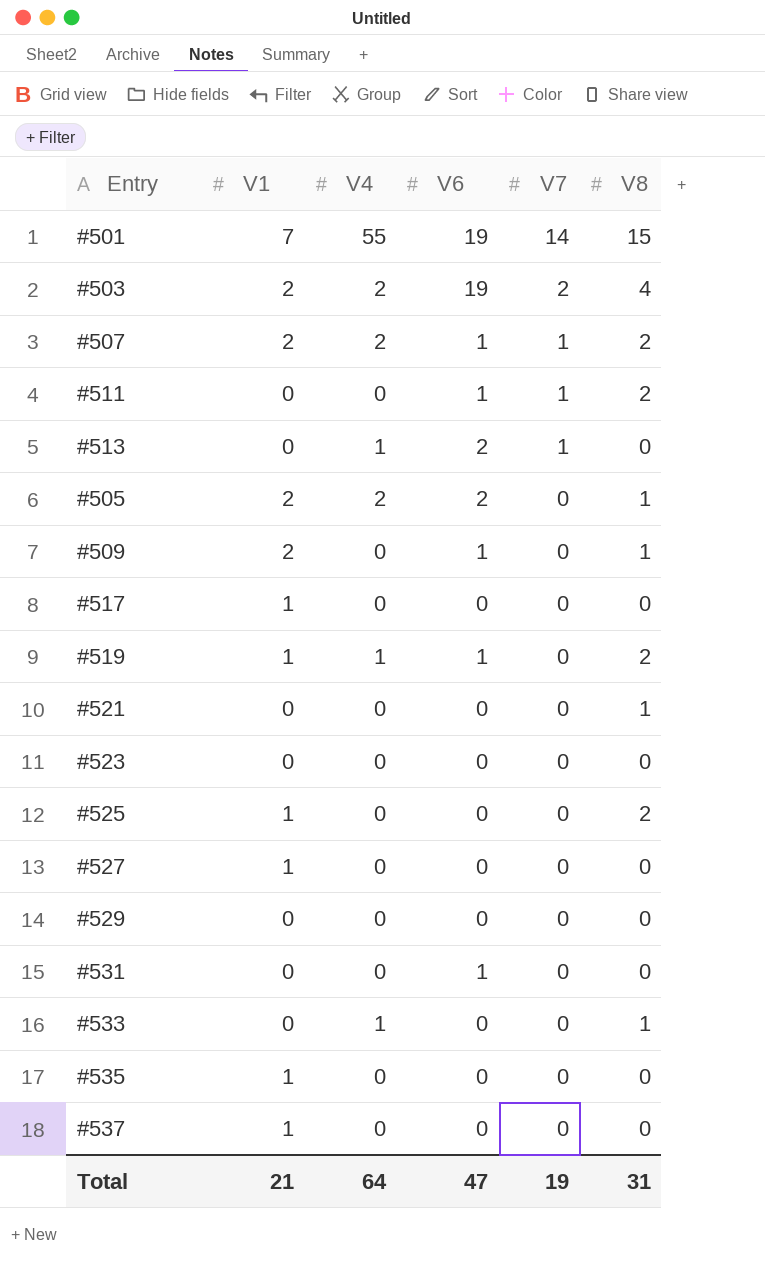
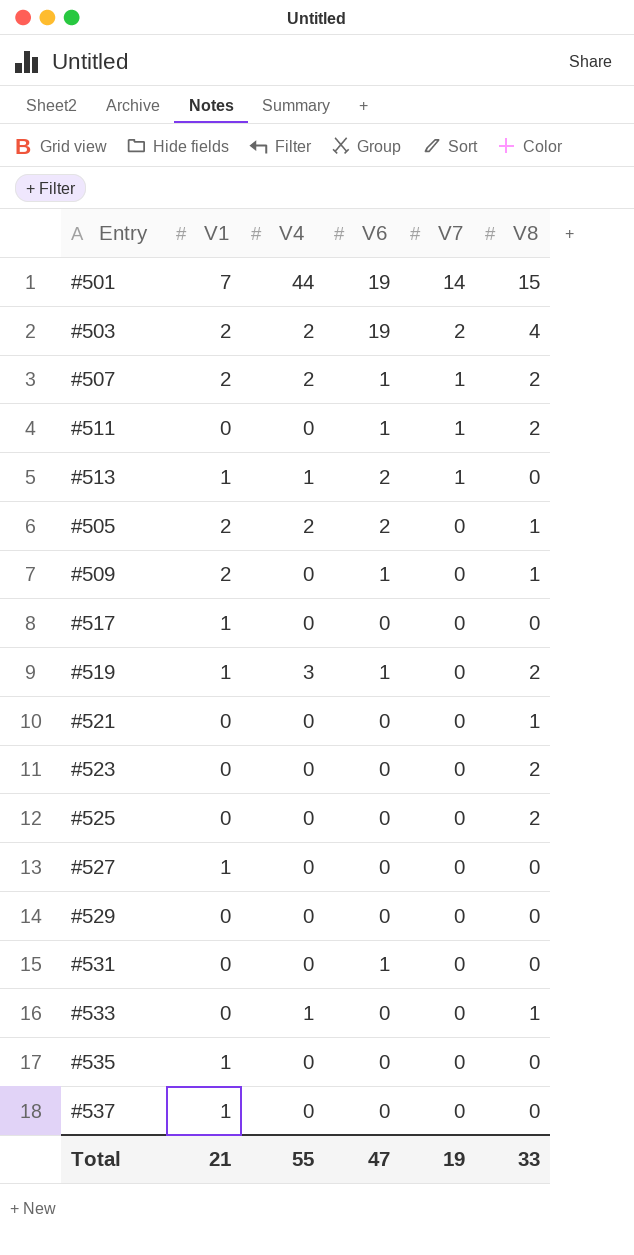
#501 | V4: 55 -> 44
#513 | V1: 0 -> 1
#519 | V4: 1 -> 3
#523 | V8: 0 -> 2
#525 | V1: 1 -> 0
Total | V4: 64 -> 55
Total | V8: 31 -> 33

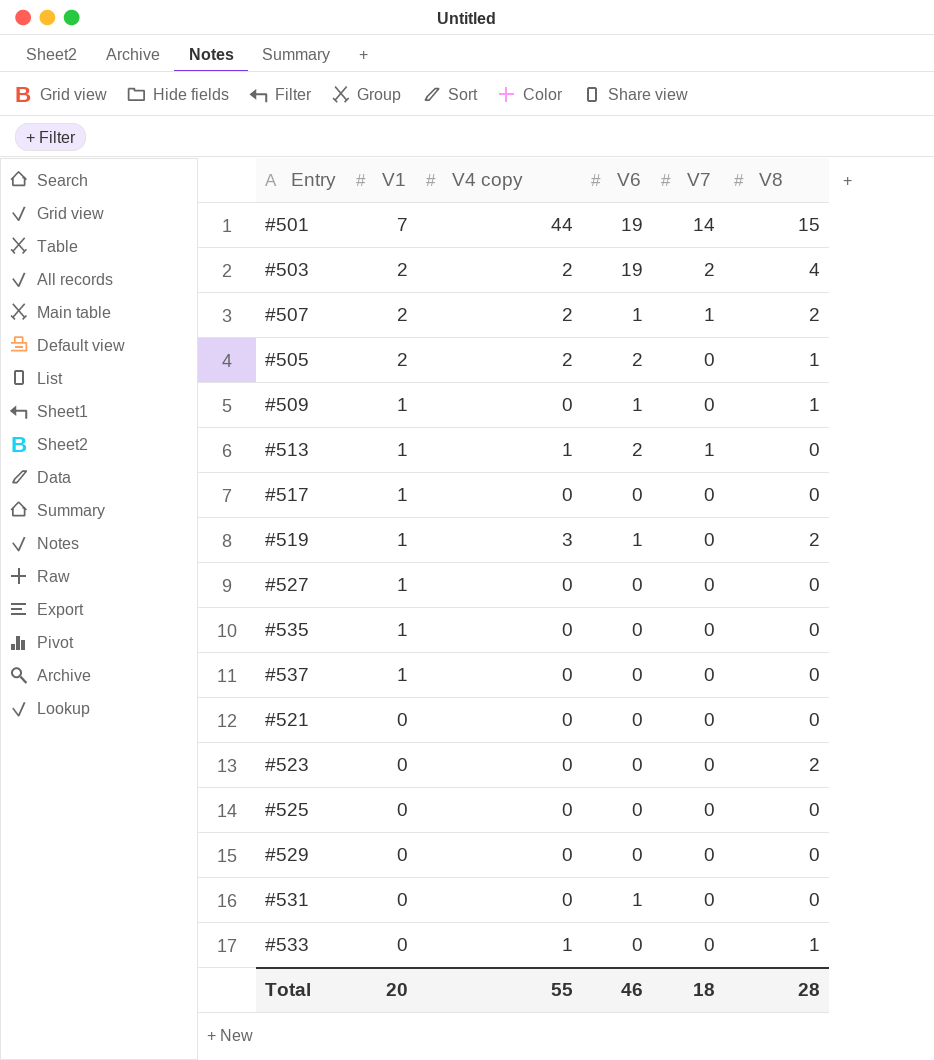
row order: V7 descending -> V1 descending
column name: V4 -> V4 copy
row #511: 0 | 0 | 1 | 1 | 2 -> none
#509 | V1: 2 -> 1
#521 | V8: 1 -> 0
#525 | V8: 2 -> 0
Total | V1: 21 -> 20
Total | V6: 47 -> 46
Total | V7: 19 -> 18
Total | V8: 33 -> 28

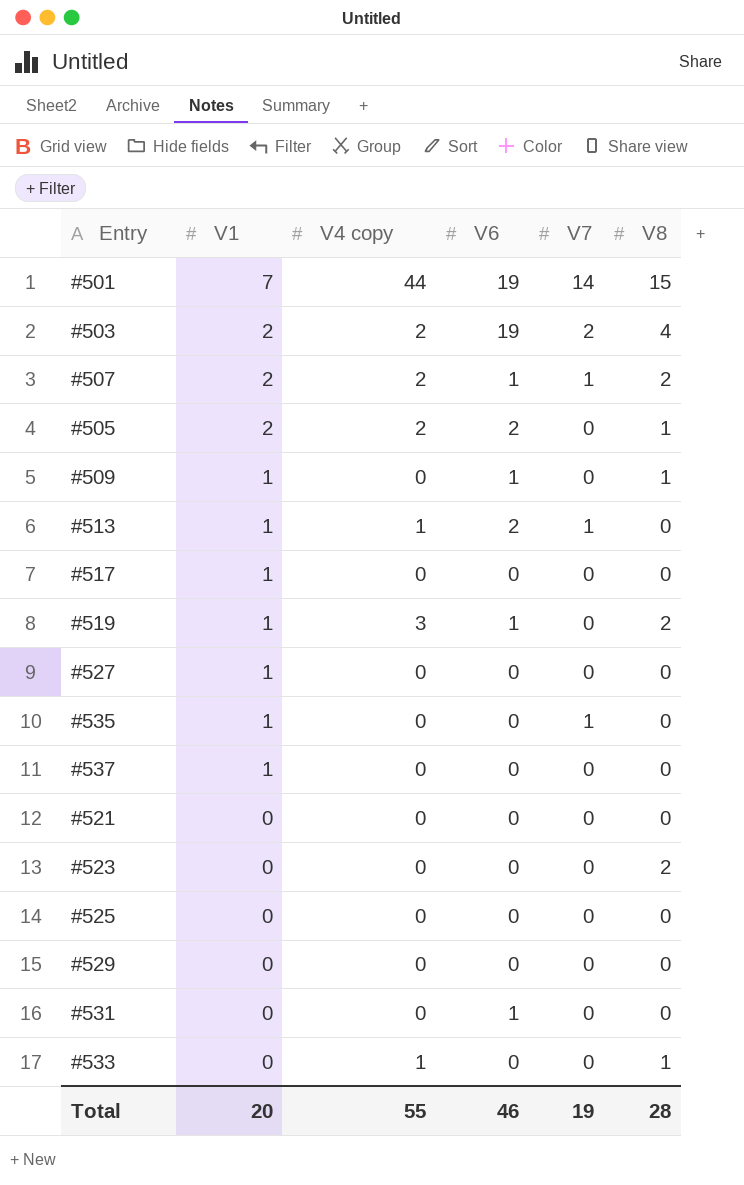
#535 | V7: 0 -> 1
Total | V7: 18 -> 19

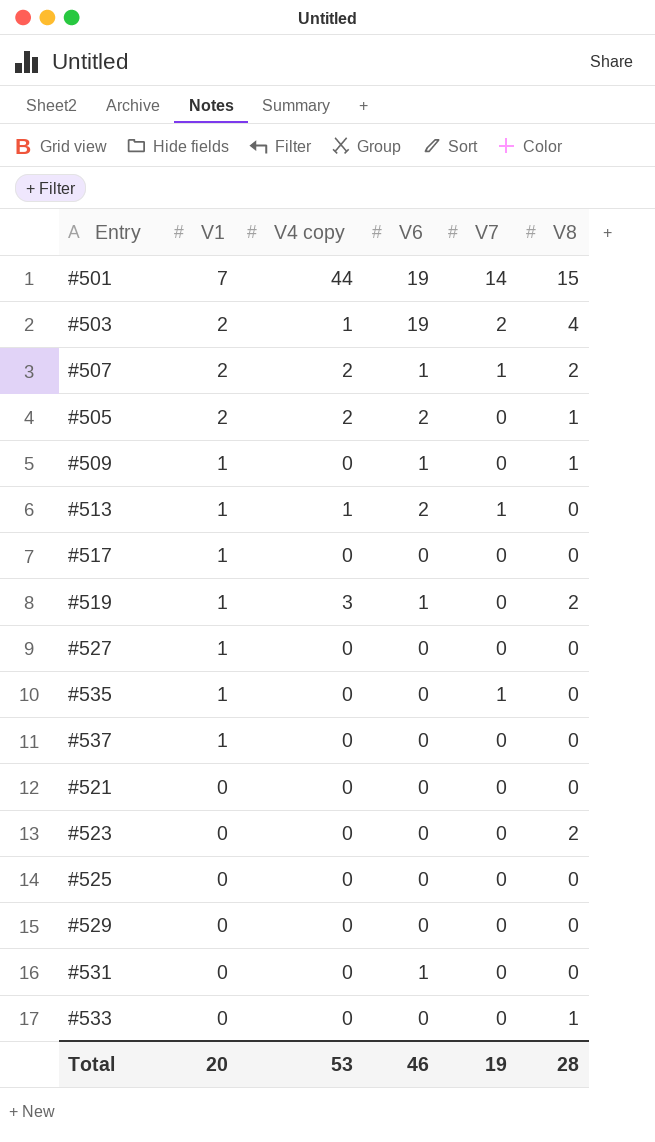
#503 | V4 copy: 2 -> 1
#533 | V4 copy: 1 -> 0
Total | V4 copy: 55 -> 53

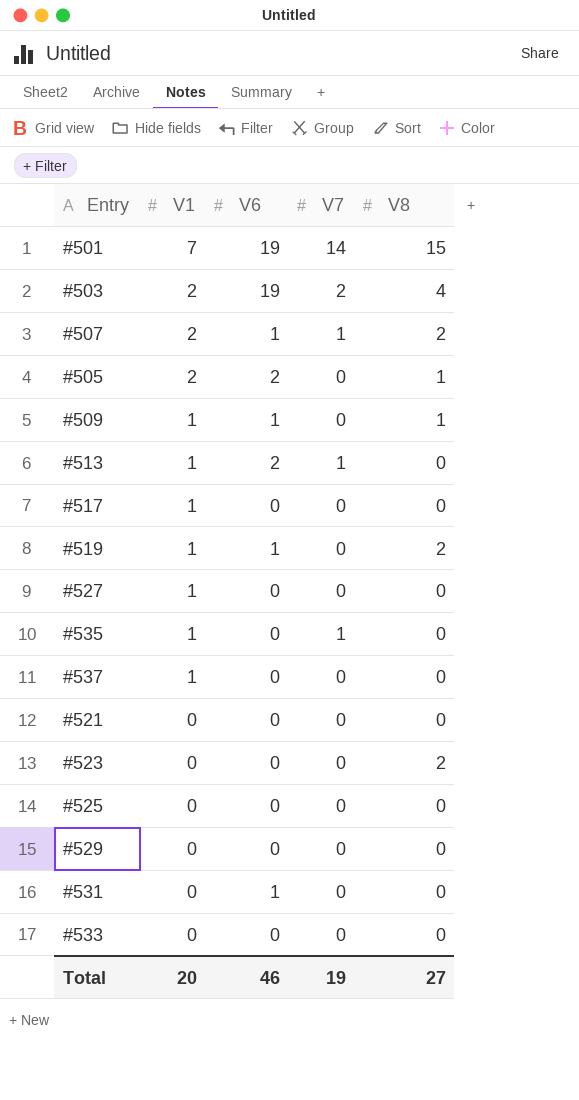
column V4 copy | position: 3 -> none
#533 | V8: 1 -> 0
Total | V8: 28 -> 27

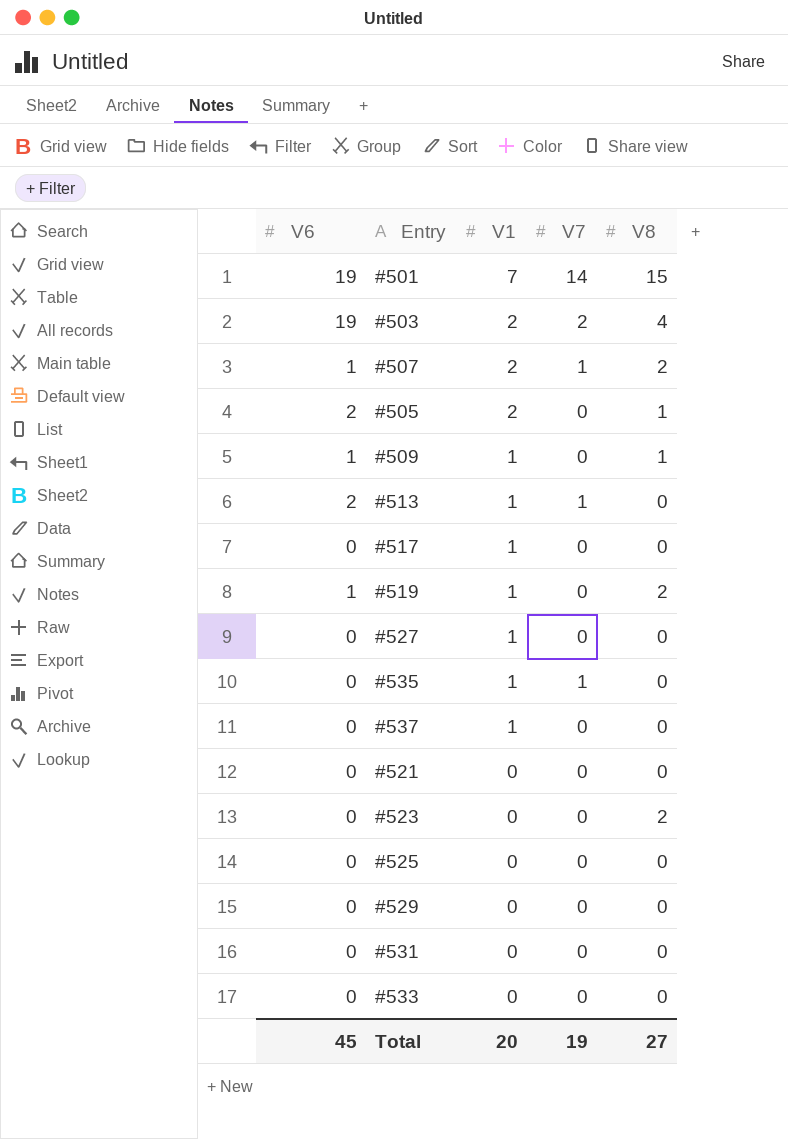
column V6 | position: 3 -> 1
#531 | V6: 1 -> 0
Total | V6: 46 -> 45

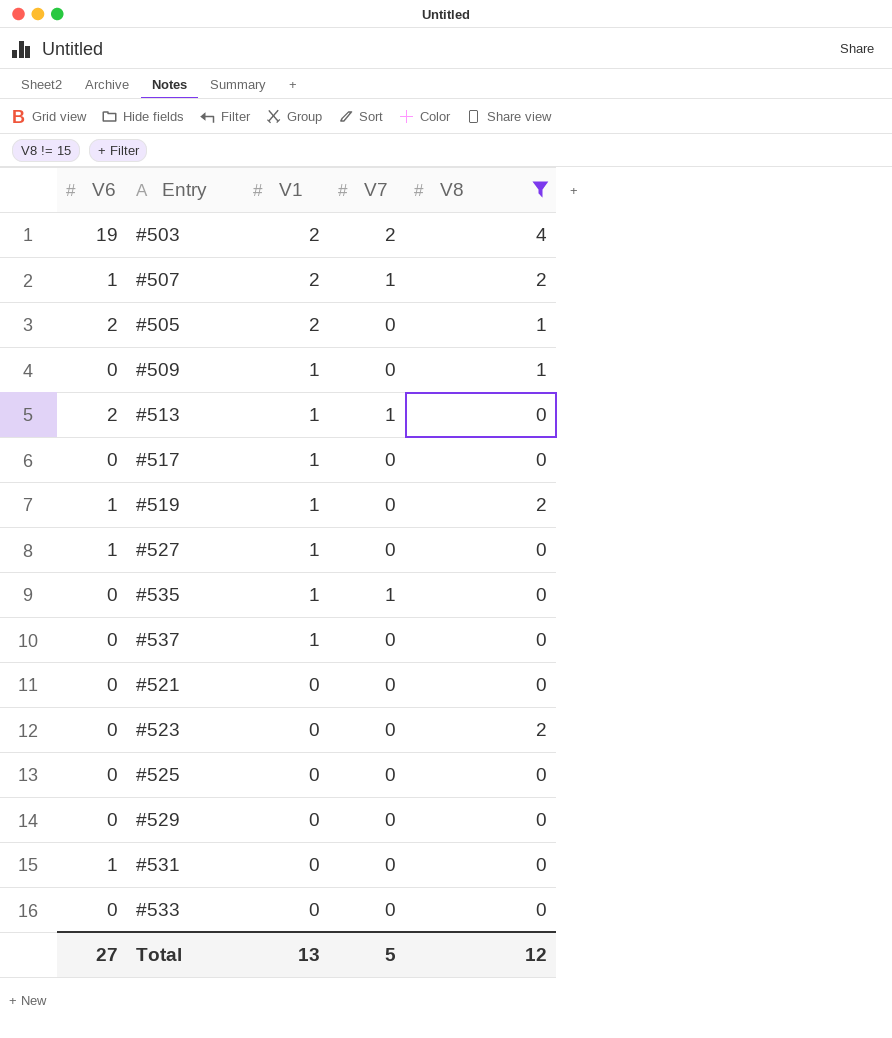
filter: none -> V8 != 15
#509 | V6: 1 -> 0
#527 | V6: 0 -> 1
#531 | V6: 0 -> 1
Total | V6: 45 -> 27
Total | V1: 20 -> 13
Total | V7: 19 -> 5
Total | V8: 27 -> 12

